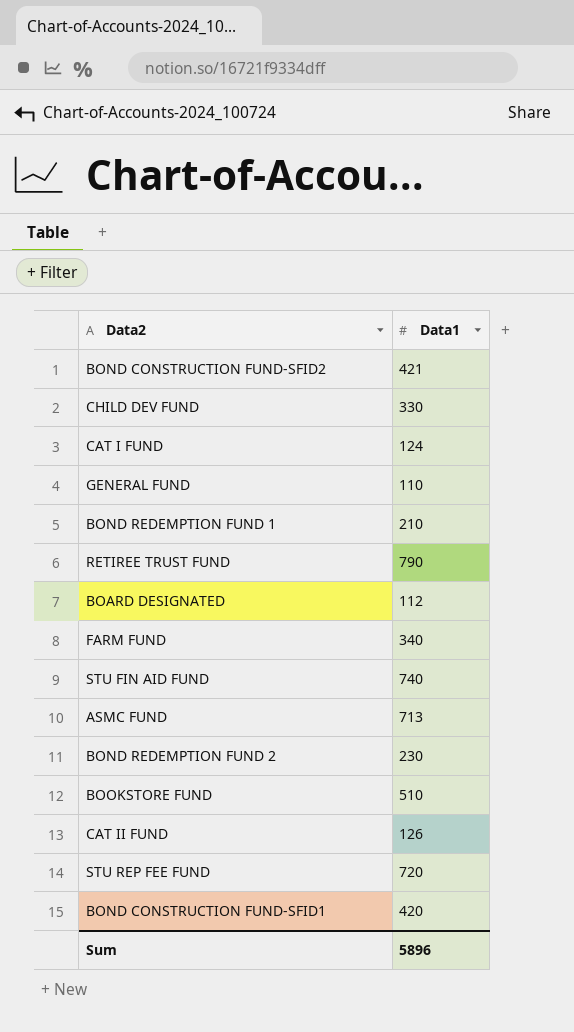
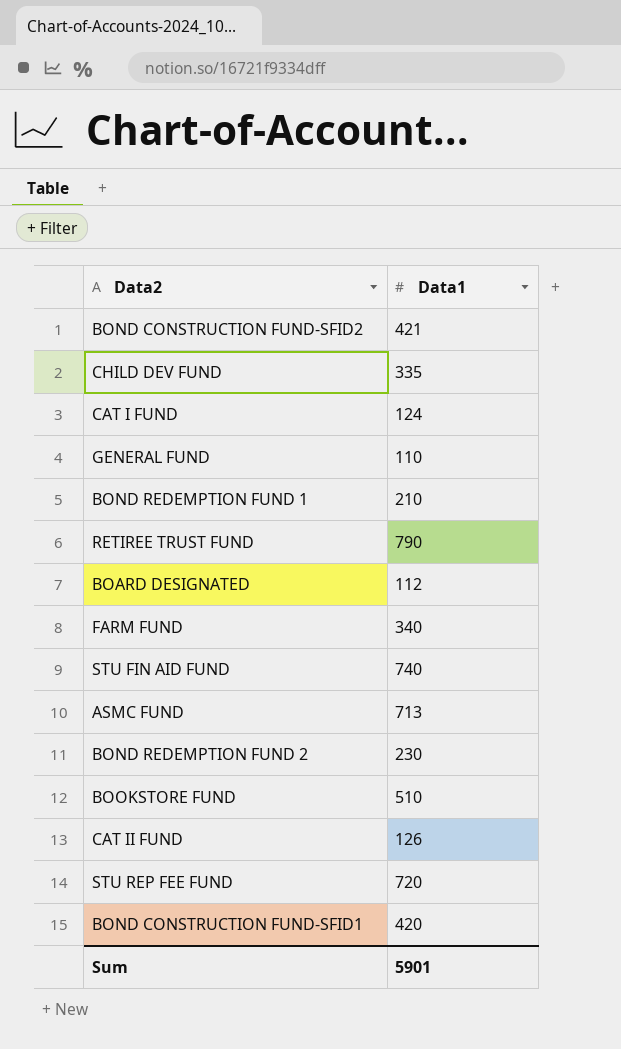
CHILD DEV FUND | Data1: 330 -> 335
Sum | Data1: 5896 -> 5901

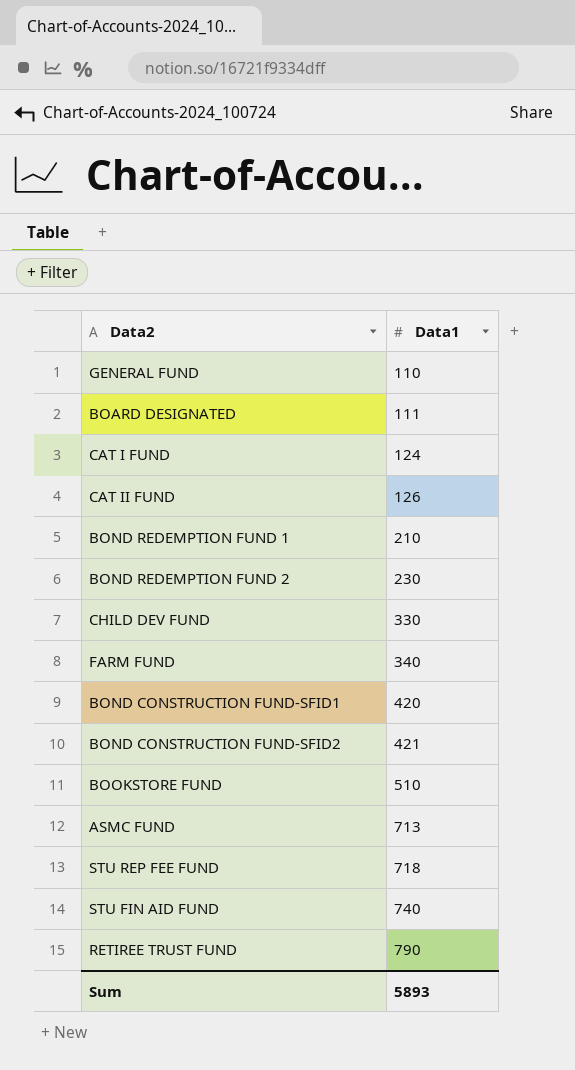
row order: none -> Data1 ascending
BOARD DESIGNATED | Data1: 112 -> 111
CHILD DEV FUND | Data1: 335 -> 330
STU REP FEE FUND | Data1: 720 -> 718
Sum | Data1: 5901 -> 5893

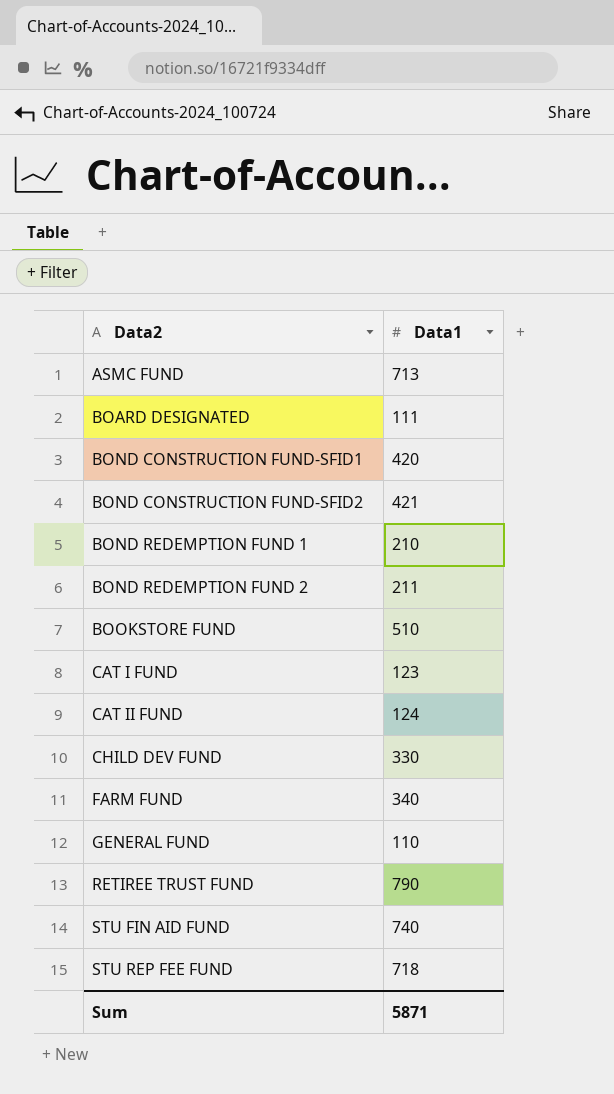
row order: Data1 ascending -> Data2 ascending
BOND REDEMPTION FUND 2 | Data1: 230 -> 211
CAT I FUND | Data1: 124 -> 123
CAT II FUND | Data1: 126 -> 124
Sum | Data1: 5893 -> 5871

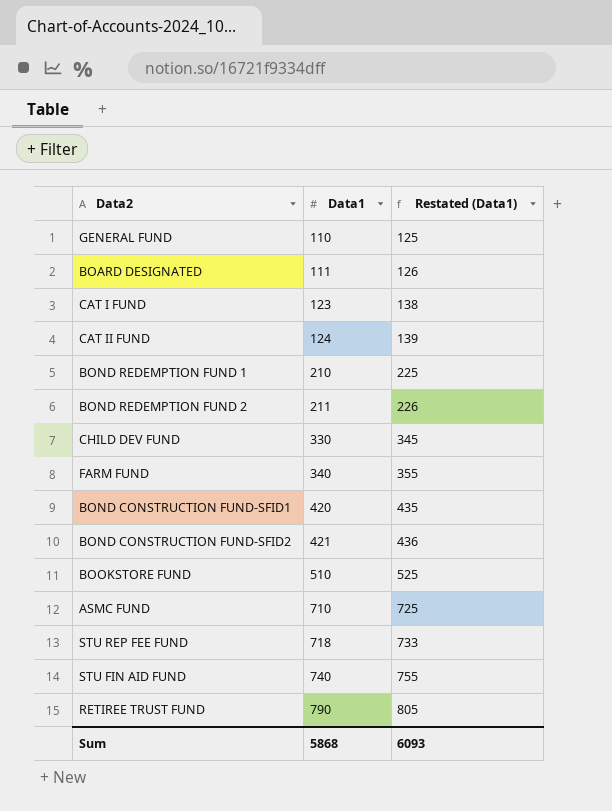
row order: Data2 ascending -> Data1 ascending
column Restated (Data1) | formula: none -> [Data1] + 15
ASMC FUND | Data1: 713 -> 710
Sum | Data1: 5871 -> 5868

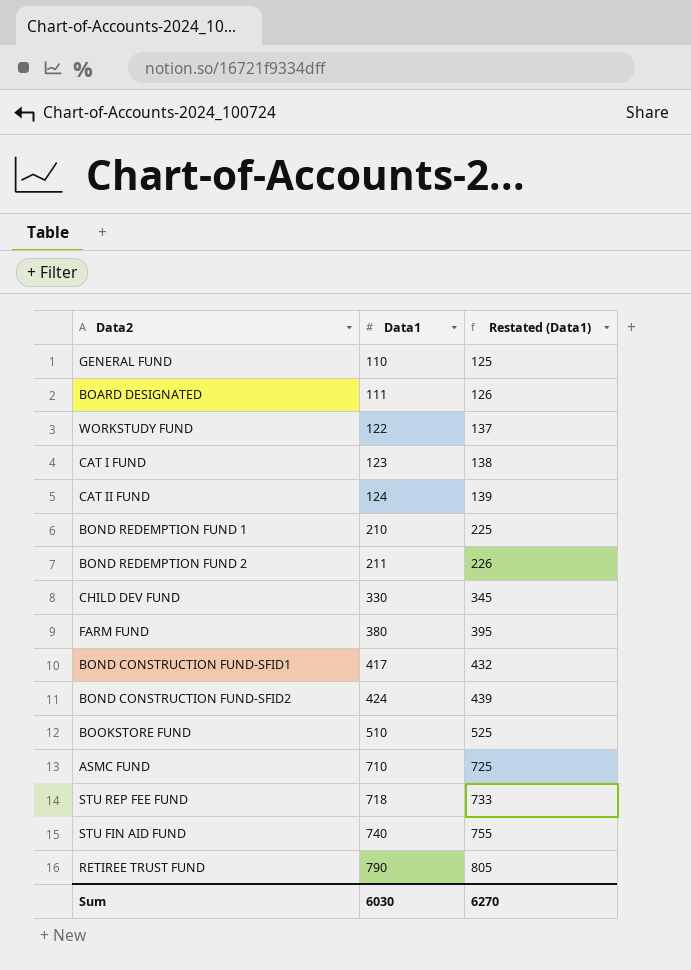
row WORKSTUDY FUND: none -> 122 | 137
FARM FUND | Data1: 340 -> 380
FARM FUND | Restated (Data1): 355 -> 395
BOND CONSTRUCTION FUND-SFID1 | Data1: 420 -> 417
BOND CONSTRUCTION FUND-SFID1 | Restated (Data1): 435 -> 432
BOND CONSTRUCTION FUND-SFID2 | Data1: 421 -> 424
BOND CONSTRUCTION FUND-SFID2 | Restated (Data1): 436 -> 439
Sum | Data1: 5868 -> 6030
Sum | Restated (Data1): 6093 -> 6270

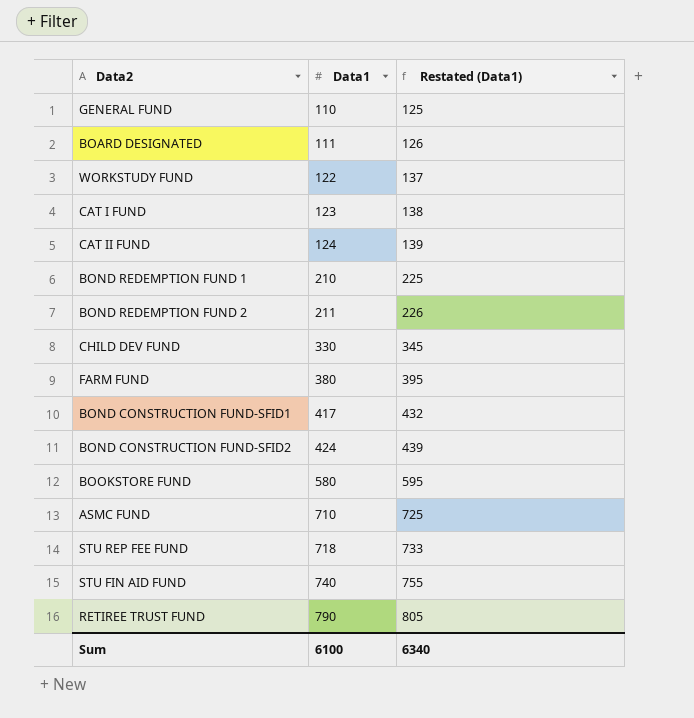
BOOKSTORE FUND | Data1: 510 -> 580
BOOKSTORE FUND | Restated (Data1): 525 -> 595
Sum | Data1: 6030 -> 6100
Sum | Restated (Data1): 6270 -> 6340

